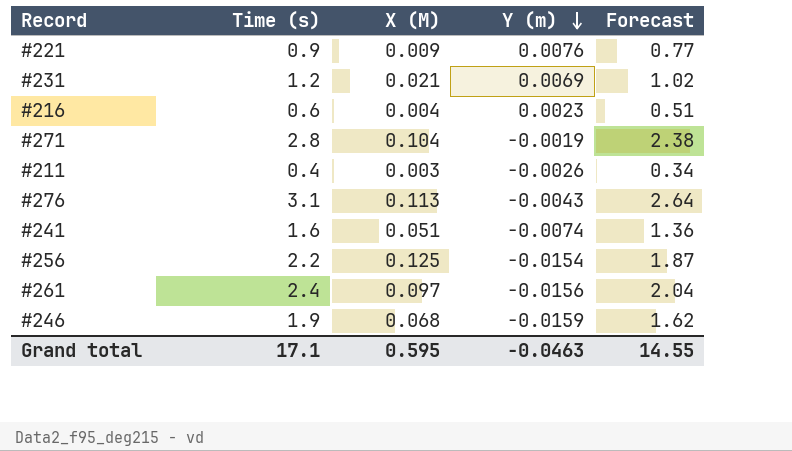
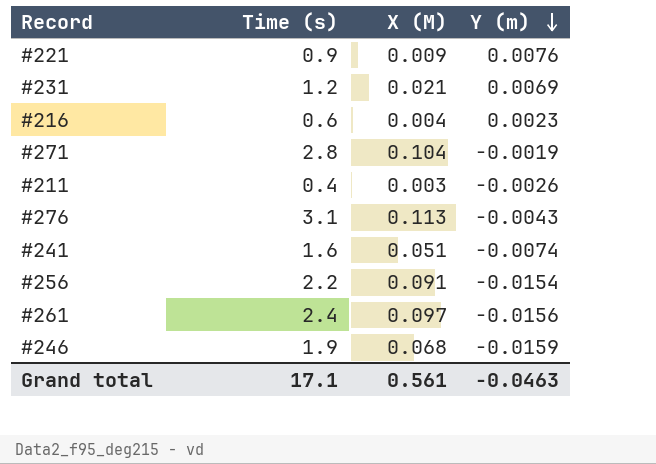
column Forecast | formula: [Time (s)] * 0.85 -> none
#256 | X (M): 0.125 -> 0.091
Grand total | X (M): 0.595 -> 0.561

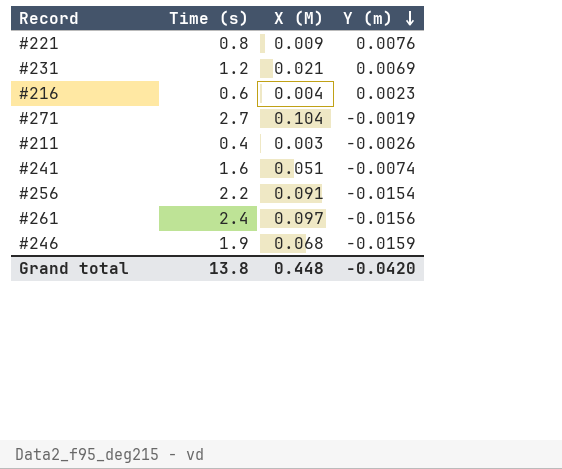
row #276: 3.1 | 0.113 | -0.0043 -> none
#221 | Time (s): 0.9 -> 0.8
#271 | Time (s): 2.8 -> 2.7
Grand total | Time (s): 17.1 -> 13.8
Grand total | X (M): 0.561 -> 0.448
Grand total | Y (m): -0.0463 -> -0.0420

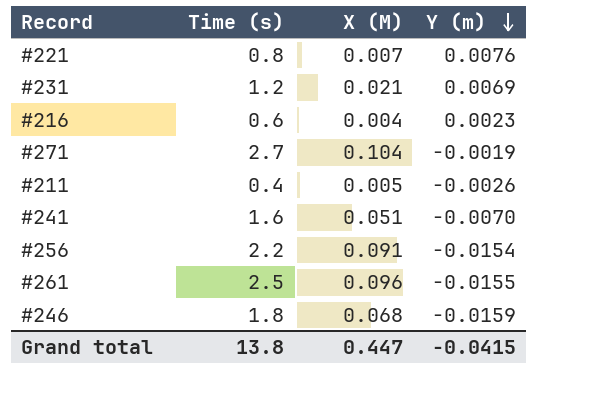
#221 | X (M): 0.009 -> 0.007
#211 | X (M): 0.003 -> 0.005
#241 | Y (m): -0.0074 -> -0.0070
#261 | Time (s): 2.4 -> 2.5
#261 | X (M): 0.097 -> 0.096
#261 | Y (m): -0.0156 -> -0.0155
#246 | Time (s): 1.9 -> 1.8
Grand total | X (M): 0.448 -> 0.447
Grand total | Y (m): -0.0420 -> -0.0415

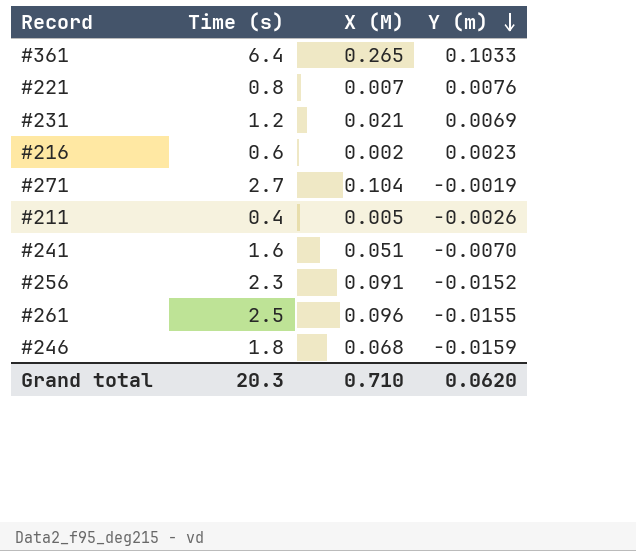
row #361: none -> 6.4 | 0.265 | 0.1033
#216 | X (M): 0.004 -> 0.002
#256 | Time (s): 2.2 -> 2.3
#256 | Y (m): -0.0154 -> -0.0152
Grand total | Time (s): 13.8 -> 20.3
Grand total | X (M): 0.447 -> 0.710
Grand total | Y (m): -0.0415 -> 0.0620

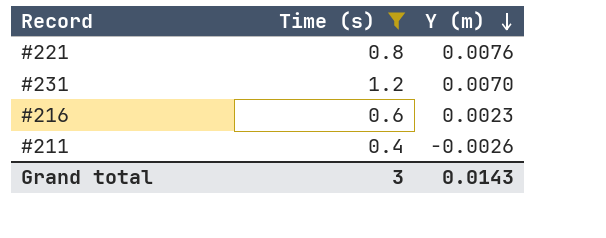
filter: none -> Time (s) <= 1.2
column X (M) | position: 3 -> none
#231 | Y (m): 0.0069 -> 0.0070
Grand total | Time (s): 20.3 -> 3
Grand total | Y (m): 0.0620 -> 0.0143

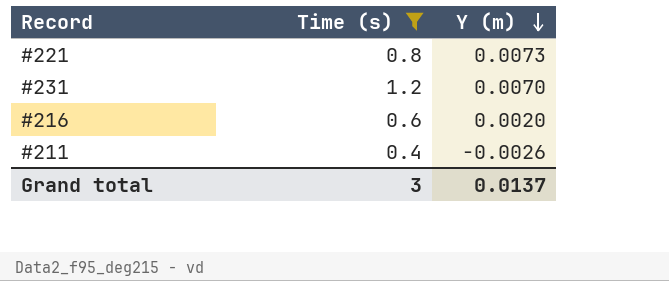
#221 | Y (m): 0.0076 -> 0.0073
#216 | Y (m): 0.0023 -> 0.0020
Grand total | Y (m): 0.0143 -> 0.0137

